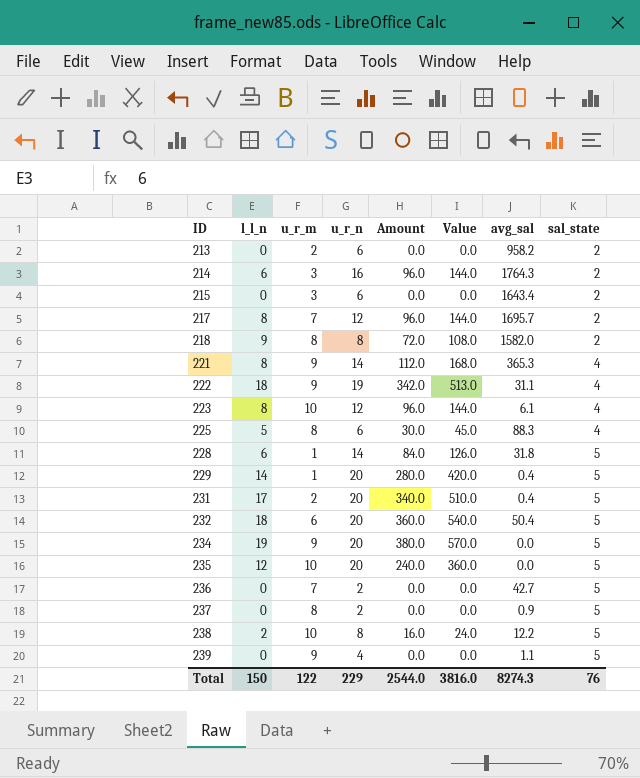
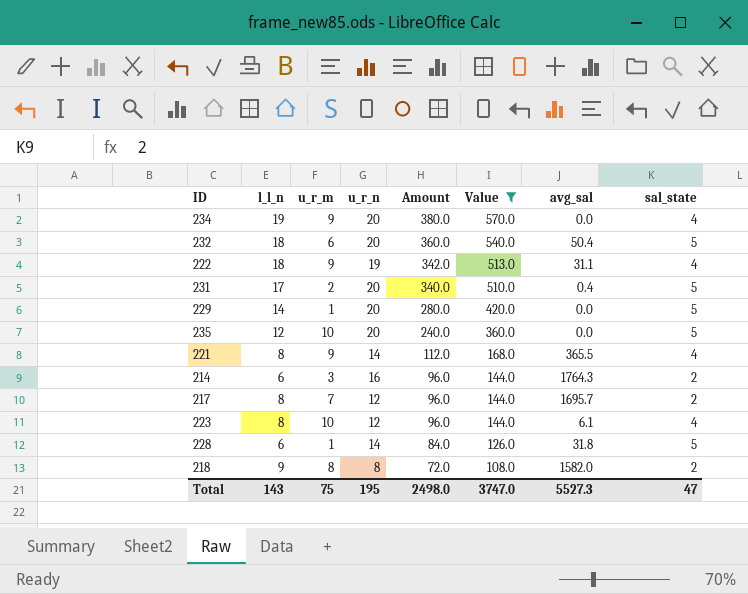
filter: none -> Value >= 108.0
row order: ID ascending -> Amount descending
234 | sal_state: 5 -> 4
229 | avg_sal: 0.4 -> 0.0
221 | avg_sal: 365.3 -> 365.5
Total | l_l_n: 150 -> 143
Total | u_r_m: 122 -> 75
Total | u_r_n: 229 -> 195
Total | Amount: 2544.0 -> 2498.0
Total | Value: 3816.0 -> 3747.0
Total | avg_sal: 8274.3 -> 5527.3
Total | sal_state: 76 -> 47

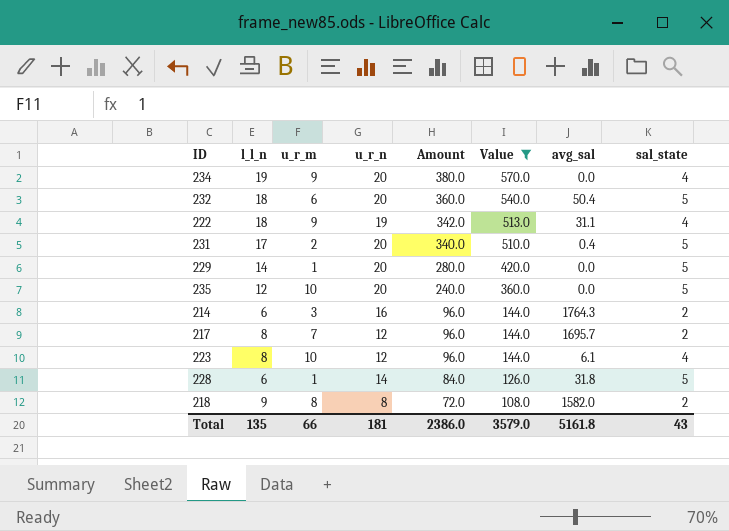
row 221: 8 | 9 | 14 | 112.0 | 168.0 | 365.5 | 4 -> none
Total | l_l_n: 143 -> 135
Total | u_r_m: 75 -> 66
Total | u_r_n: 195 -> 181
Total | Amount: 2498.0 -> 2386.0
Total | Value: 3747.0 -> 3579.0
Total | avg_sal: 5527.3 -> 5161.8
Total | sal_state: 47 -> 43

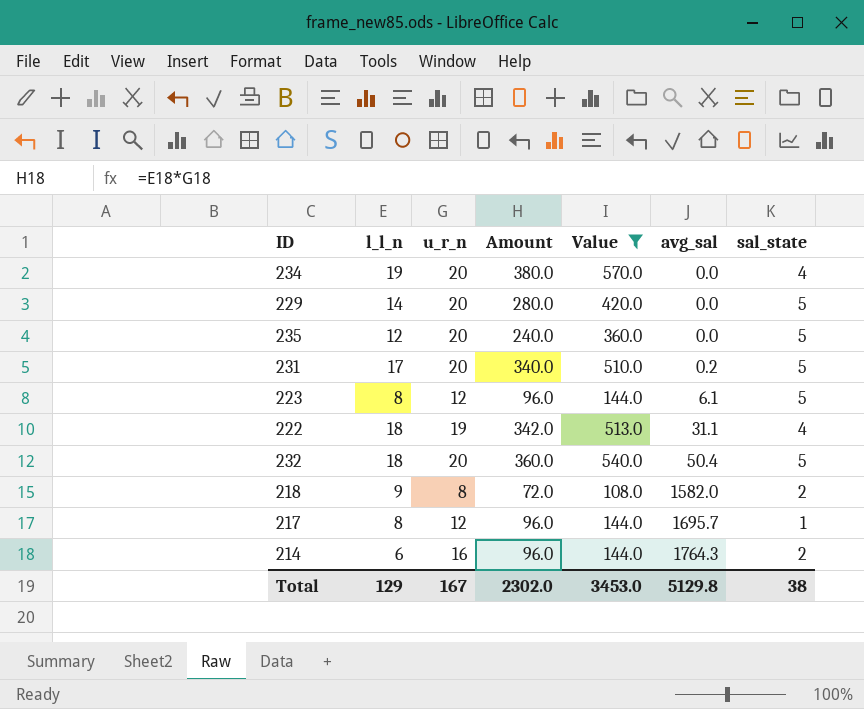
row order: Amount descending -> avg_sal ascending
column u_r_m | position: 3 -> none
row 228: 6 | 1 | 14 | 84.0 | 126.0 | 31.8 | 5 -> none
231 | avg_sal: 0.4 -> 0.2
223 | sal_state: 4 -> 5
217 | sal_state: 2 -> 1
Total | l_l_n: 135 -> 129
Total | u_r_n: 181 -> 167
Total | Amount: 2386.0 -> 2302.0
Total | Value: 3579.0 -> 3453.0
Total | avg_sal: 5161.8 -> 5129.8
Total | sal_state: 43 -> 38

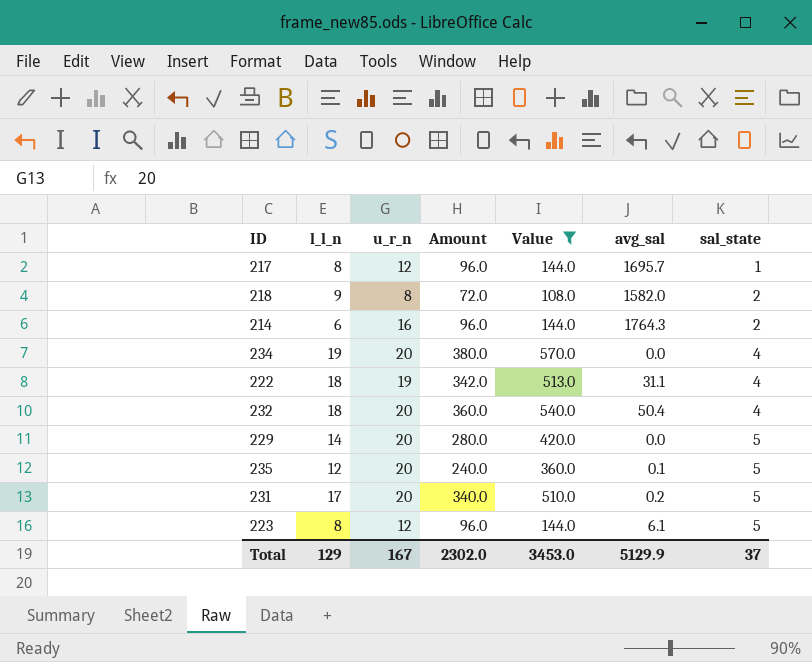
row order: avg_sal ascending -> sal_state ascending
232 | sal_state: 5 -> 4
235 | avg_sal: 0.0 -> 0.1
Total | avg_sal: 5129.8 -> 5129.9
Total | sal_state: 38 -> 37

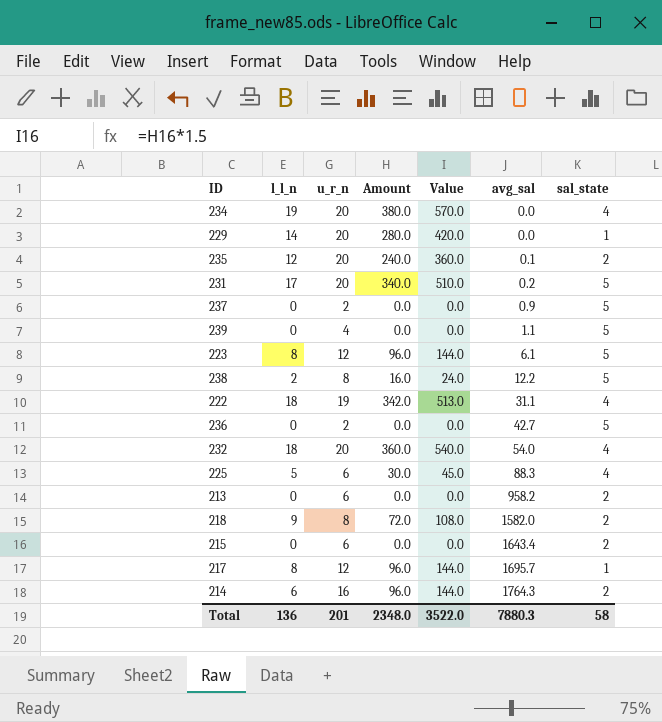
filter: Value >= 108.0 -> none
row order: sal_state ascending -> avg_sal ascending
229 | sal_state: 5 -> 1
235 | sal_state: 5 -> 2
232 | avg_sal: 50.4 -> 54.0
Total | l_l_n: 129 -> 136
Total | u_r_n: 167 -> 201
Total | Amount: 2302.0 -> 2348.0
Total | Value: 3453.0 -> 3522.0
Total | avg_sal: 5129.9 -> 7880.3
Total | sal_state: 37 -> 58

